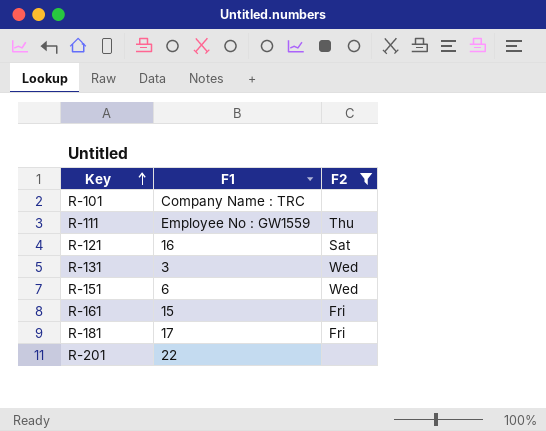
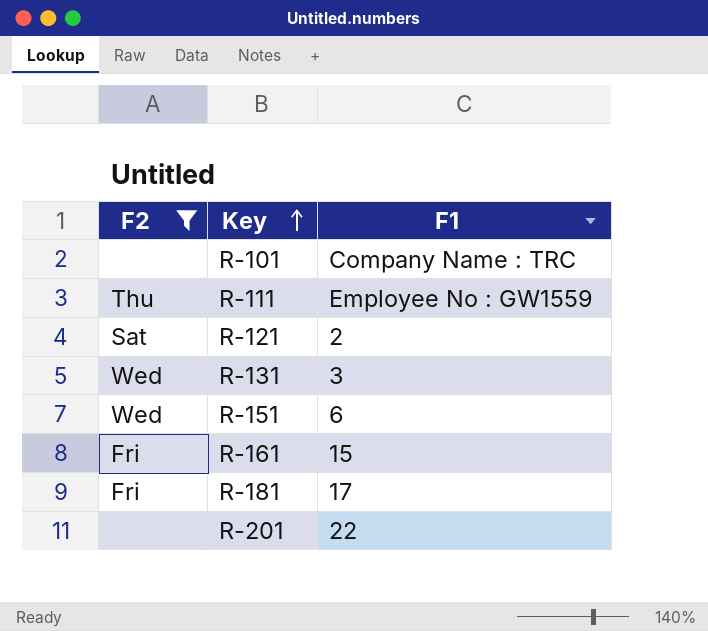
column F2 | position: 3 -> 1
R-121 | F1: 16 -> 2

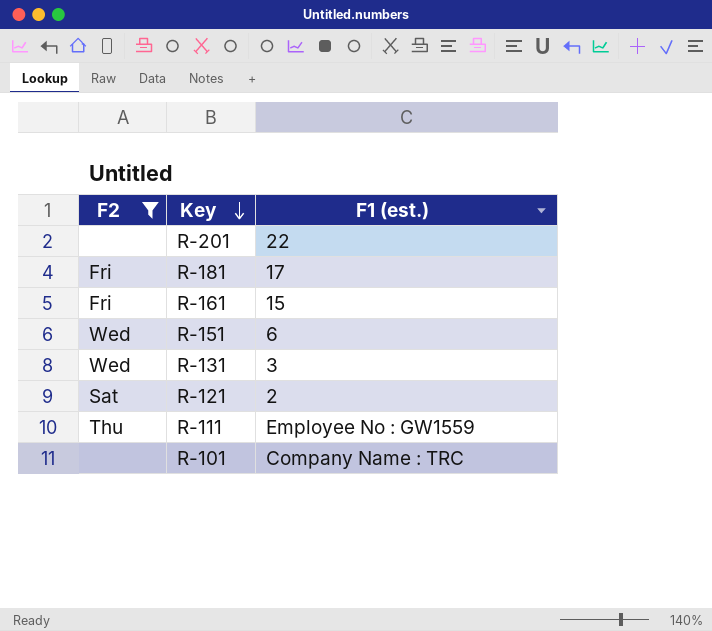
row order: Key ascending -> Key descending
column name: F1 -> F1 (est.)

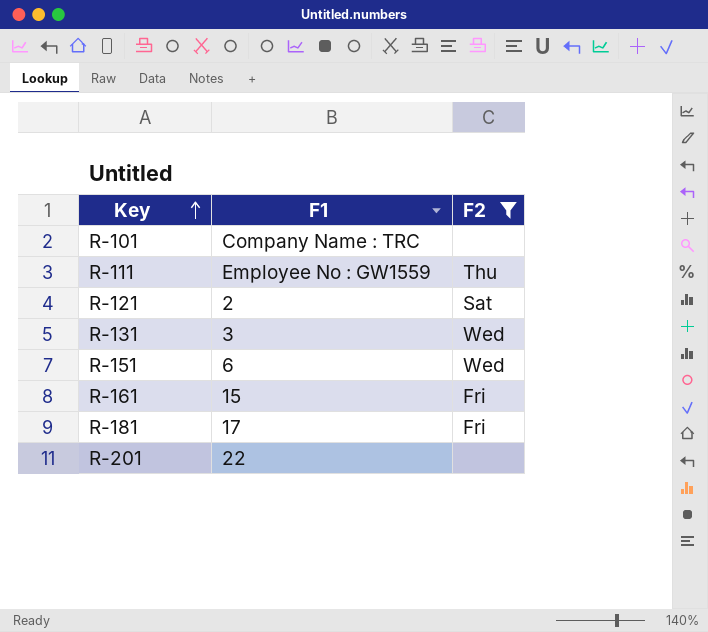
row order: Key descending -> Key ascending
column name: F1 (est.) -> F1
column F2 | position: 1 -> 3

